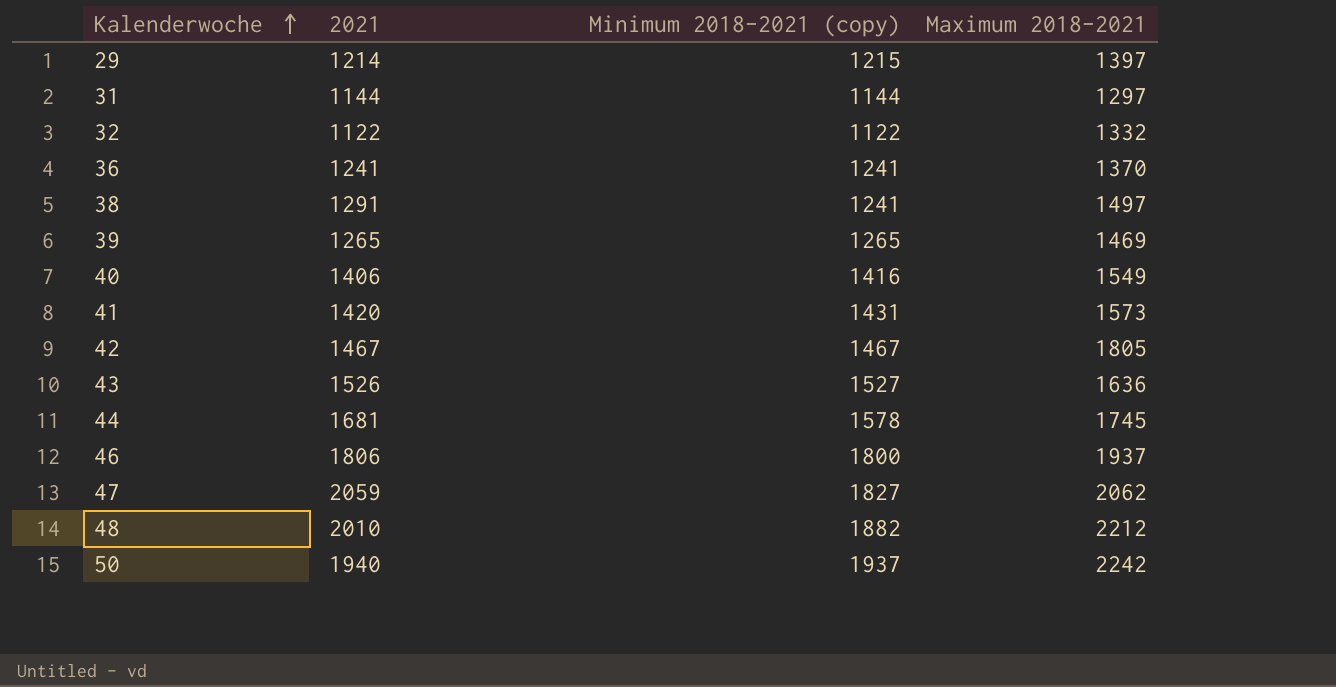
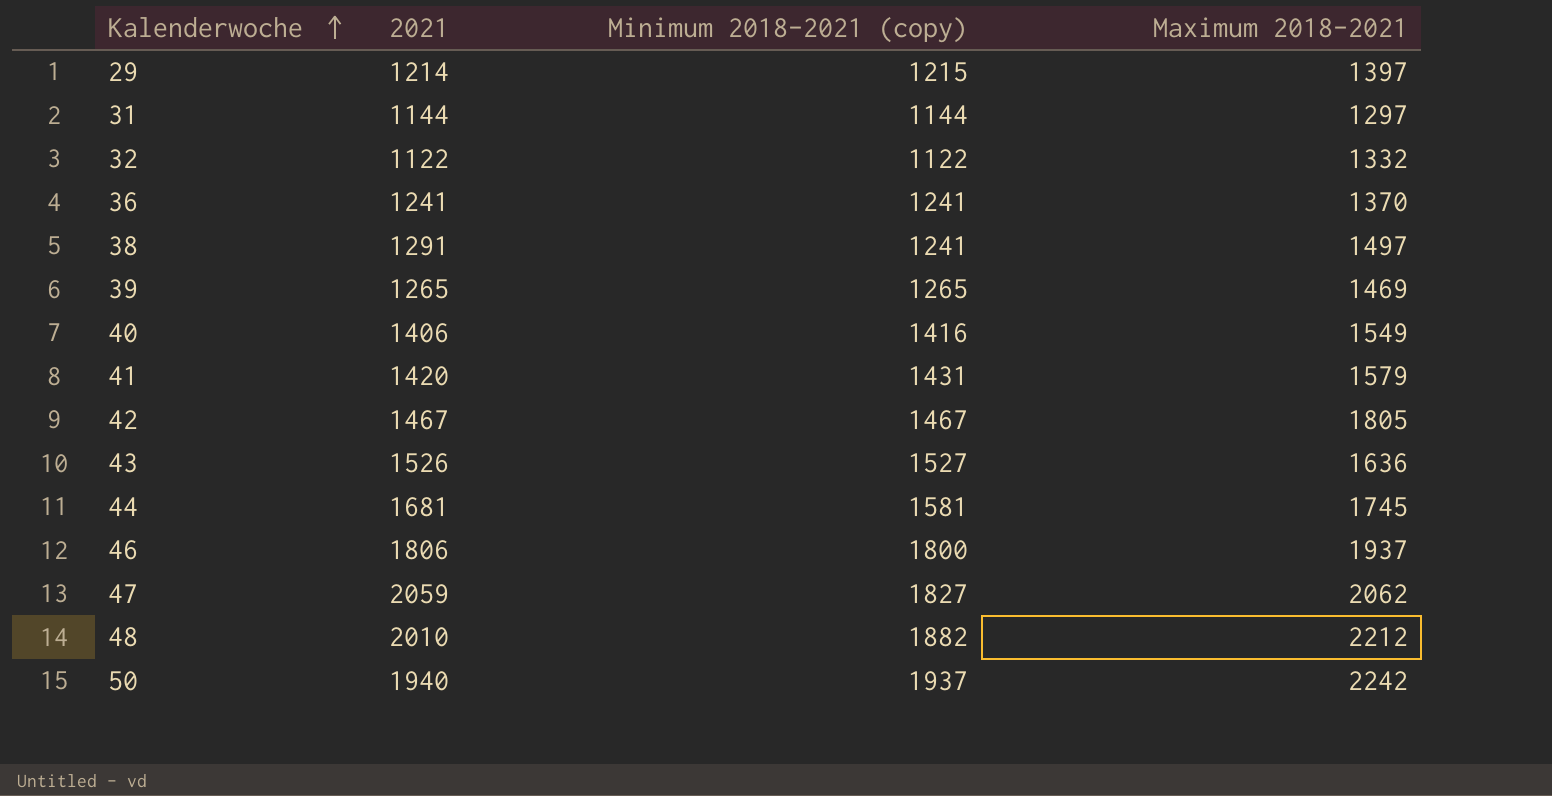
41 | Maximum 2018-2021: 1573 -> 1579
44 | Minimum 2018-2021 (copy): 1578 -> 1581

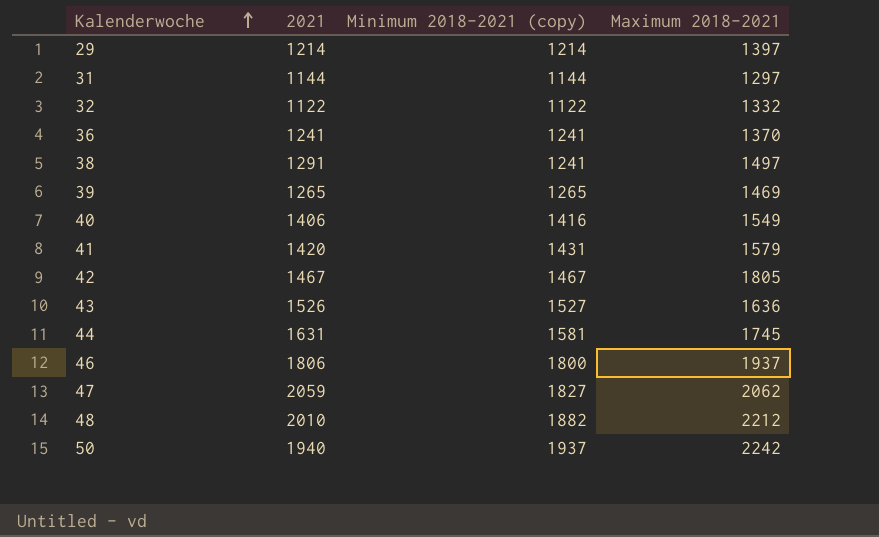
29 | Minimum 2018-2021 (copy): 1215 -> 1214
44 | 2021: 1681 -> 1631

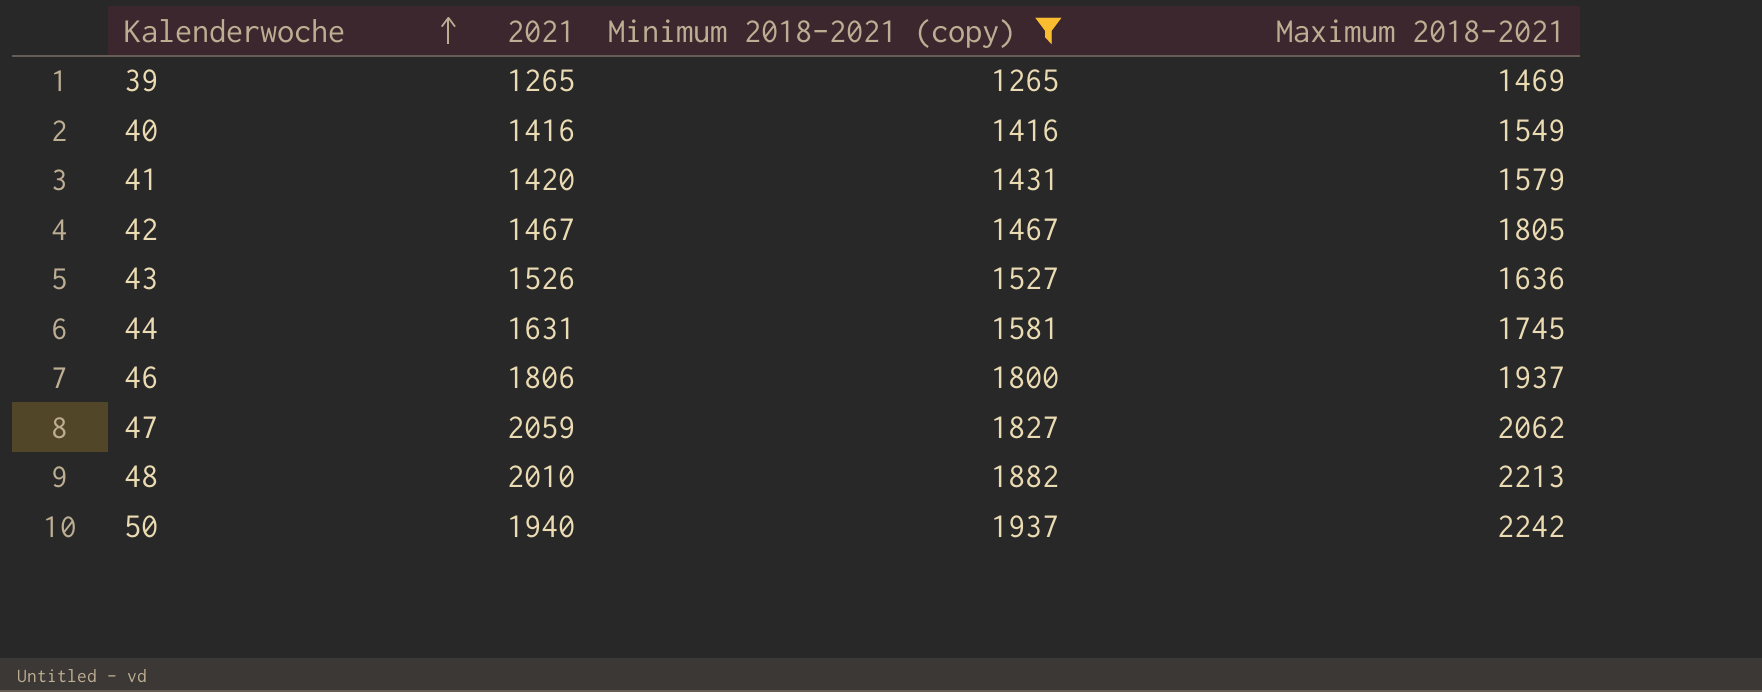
filter: none -> Minimum 2018-2021 (copy) >= 1265
40 | 2021: 1406 -> 1416
48 | Maximum 2018-2021: 2212 -> 2213

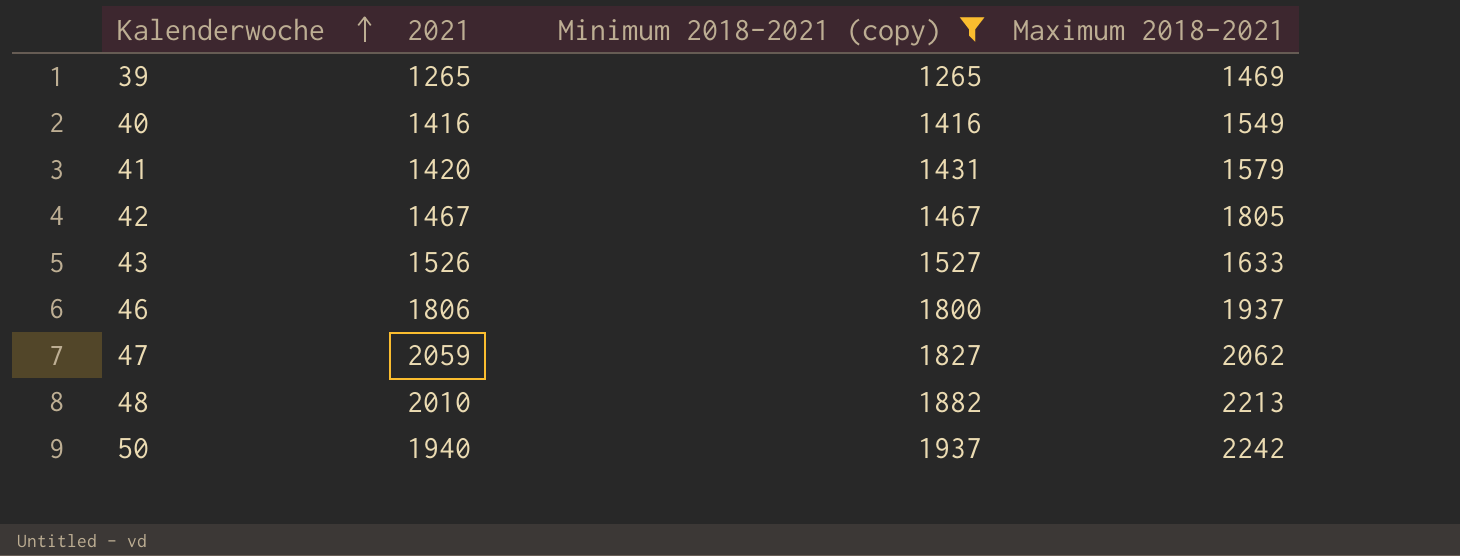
row 44: 1631 | 1581 | 1745 -> none
43 | Maximum 2018-2021: 1636 -> 1633

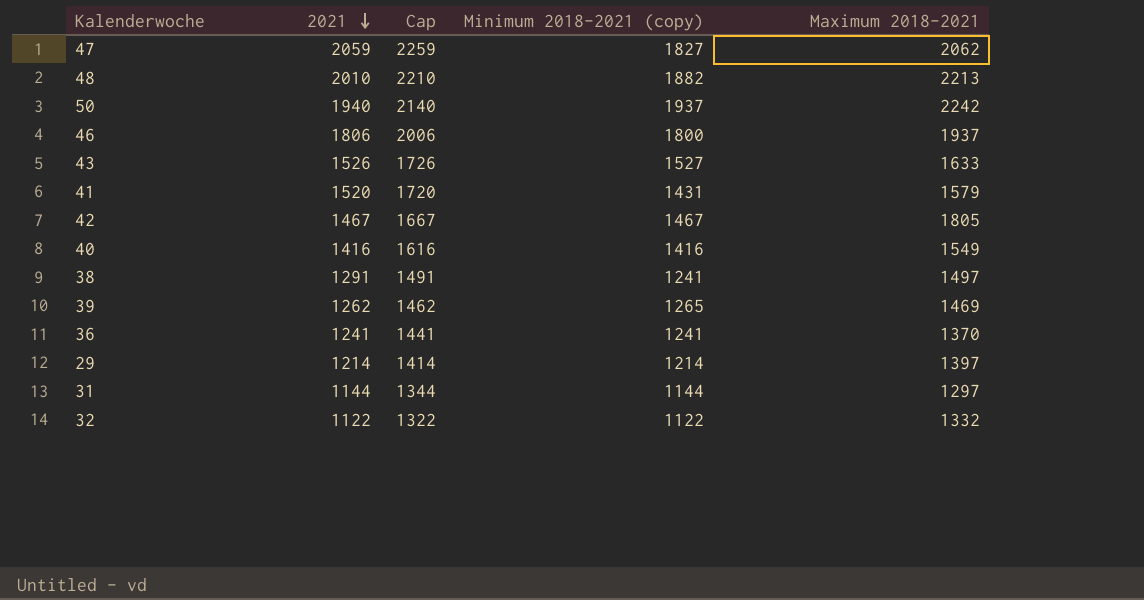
filter: Minimum 2018-2021 (copy) >= 1265 -> none
row order: Kalenderwoche ascending -> 2021 descending
column Cap | formula: none -> [2021] + 200
41 | 2021: 1420 -> 1520
39 | 2021: 1265 -> 1262

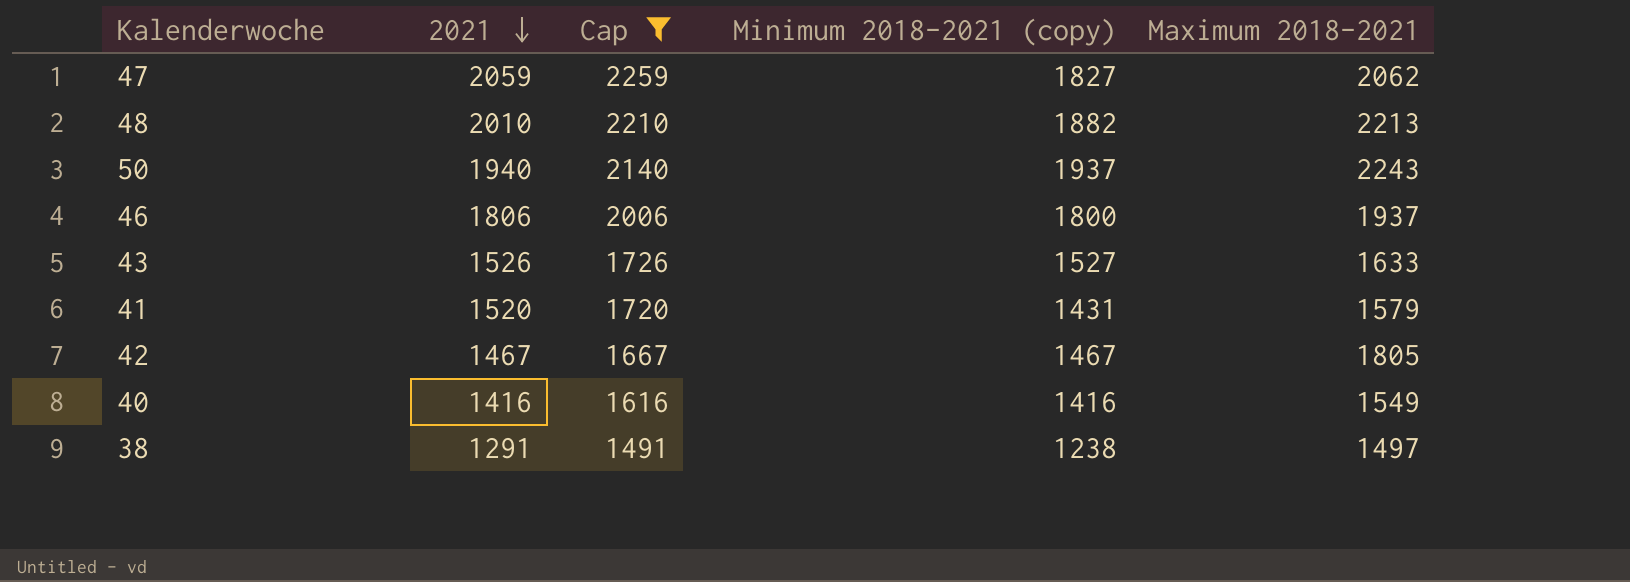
filter: none -> Cap >= 1491
50 | Maximum 2018-2021: 2242 -> 2243
38 | Minimum 2018-2021 (copy): 1241 -> 1238

